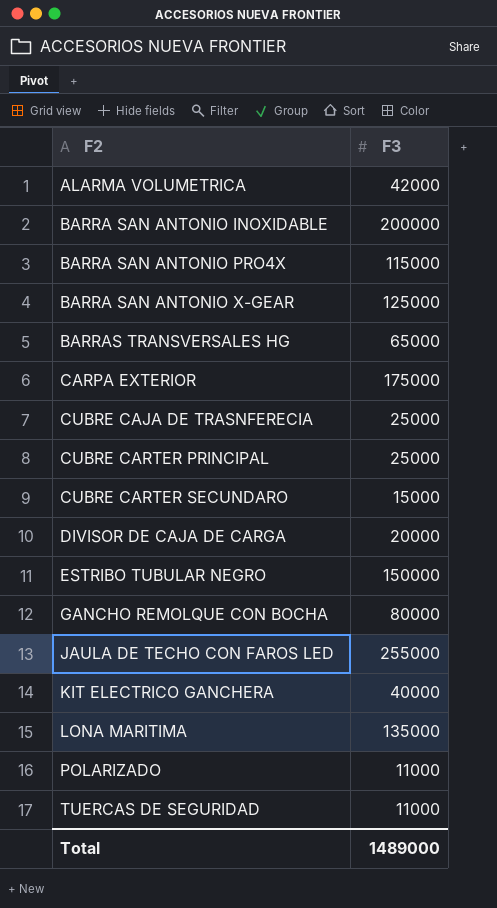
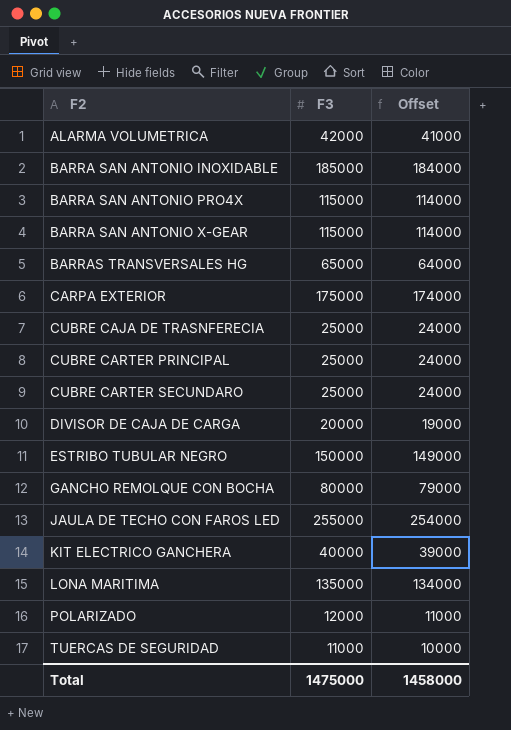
column Offset | formula: none -> [F3] - 1000
BARRA SAN ANTONIO INOXIDABLE | F3: 200000 -> 185000
BARRA SAN ANTONIO X-GEAR | F3: 125000 -> 115000
CUBRE CARTER SECUNDARO | F3: 15000 -> 25000
POLARIZADO | F3: 11000 -> 12000
Total | F3: 1489000 -> 1475000

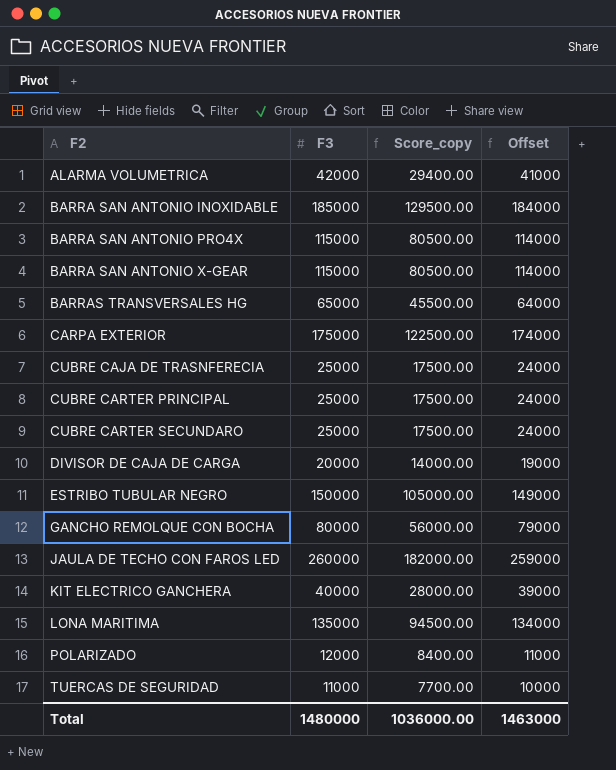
column Score_copy | formula: none -> [F3] * 0.7
JAULA DE TECHO CON FAROS LED | F3: 255000 -> 260000
JAULA DE TECHO CON FAROS LED | Offset: 254000 -> 259000
Total | F3: 1475000 -> 1480000
Total | Offset: 1458000 -> 1463000

